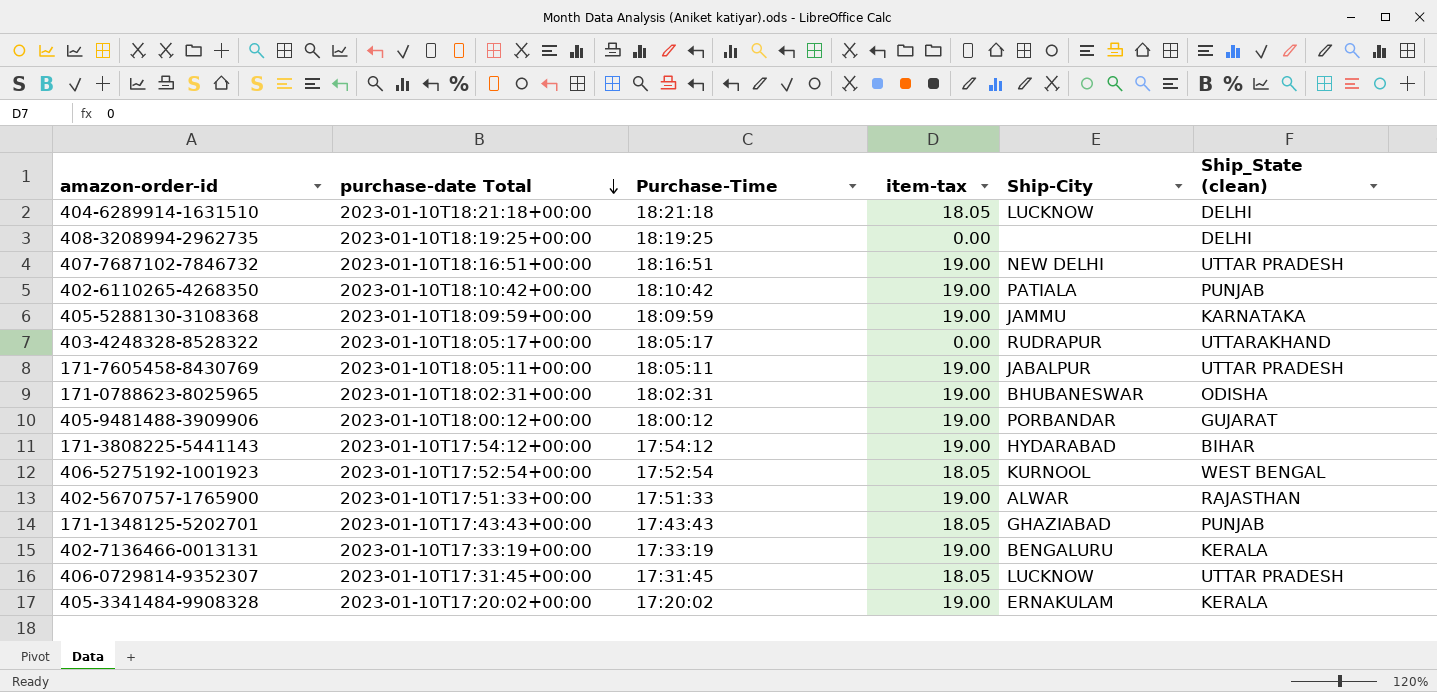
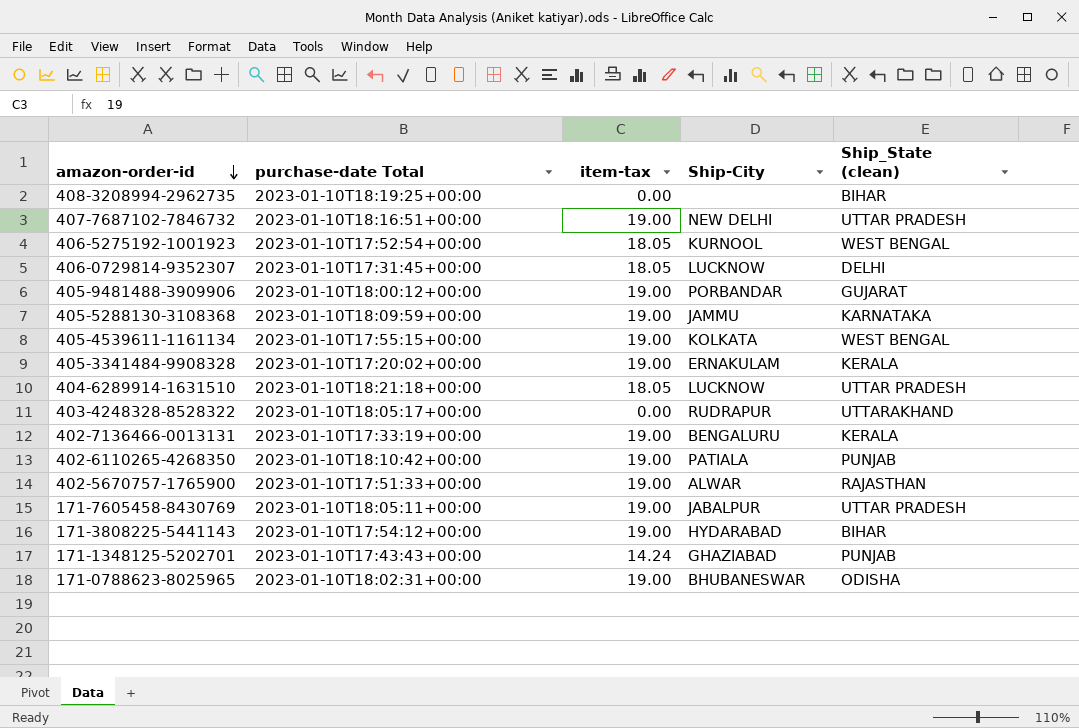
row order: purchase-date Total descending -> amazon-order-id descending
column Purchase-Time | position: 3 -> none
408-3208994-2962735 | Ship_State (clean): DELHI -> BIHAR
406-0729814-9352307 | Ship_State (clean): UTTAR PRADESH -> DELHI
row 405-4539611-1161134: none -> 2023-01-10T17:55:15+00:00 | 19.00 | KOLKATA | WEST BENGAL
404-6289914-1631510 | Ship_State (clean): DELHI -> UTTAR PRADESH
171-1348125-5202701 | item-tax: 18.05 -> 14.24

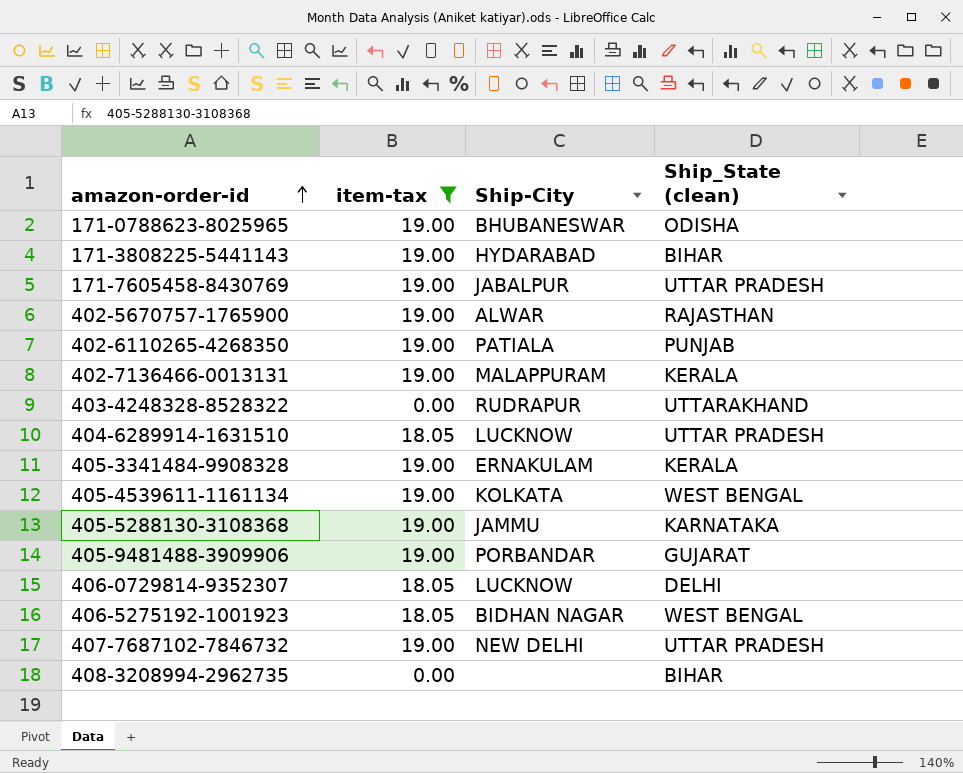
filter: none -> item-tax != 14.24
row order: amazon-order-id descending -> amazon-order-id ascending
column purchase-date Total | position: 2 -> none
402-7136466-0013131 | Ship-City: BENGALURU -> MALAPPURAM
406-5275192-1001923 | Ship-City: KURNOOL -> BIDHAN NAGAR

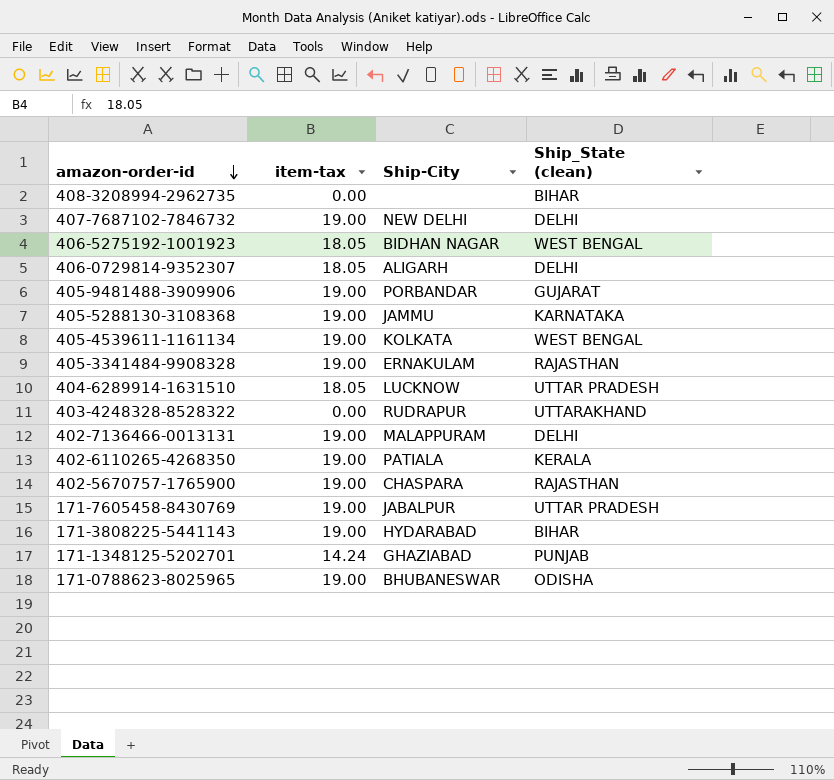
filter: item-tax != 14.24 -> none
row order: amazon-order-id ascending -> amazon-order-id descending
407-7687102-7846732 | Ship_State (clean): UTTAR PRADESH -> DELHI
406-0729814-9352307 | Ship-City: LUCKNOW -> ALIGARH
405-3341484-9908328 | Ship_State (clean): KERALA -> RAJASTHAN
402-7136466-0013131 | Ship_State (clean): KERALA -> DELHI
402-6110265-4268350 | Ship_State (clean): PUNJAB -> KERALA
402-5670757-1765900 | Ship-City: ALWAR -> CHASPARA

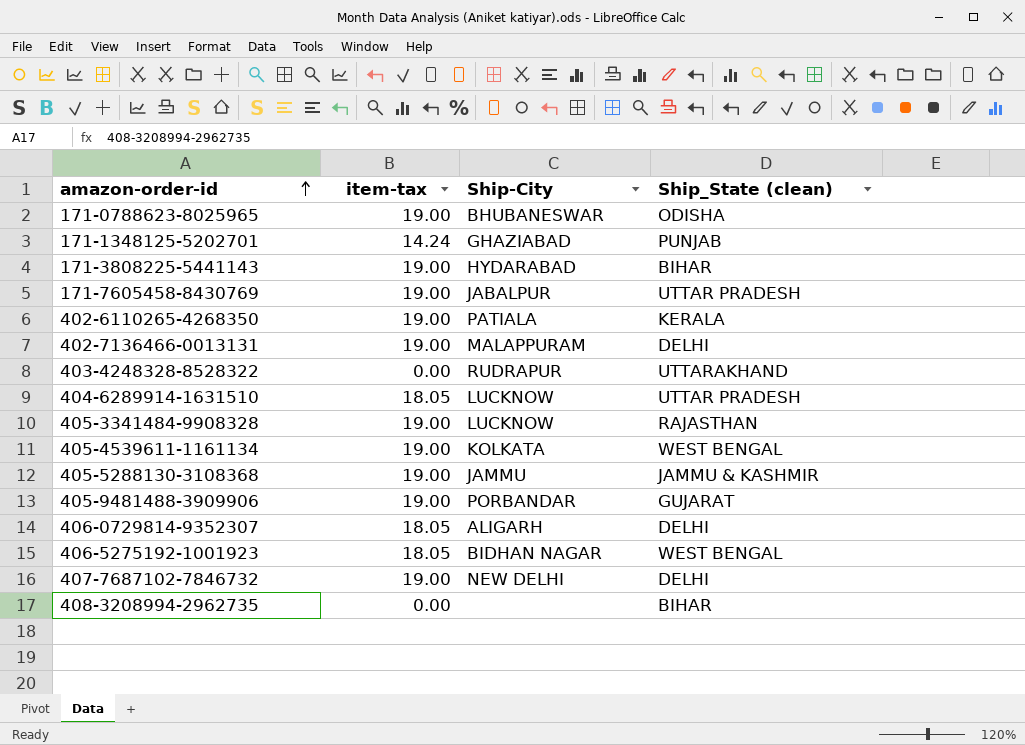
row order: amazon-order-id descending -> amazon-order-id ascending
row 402-5670757-1765900: 19.00 | CHASPARA | RAJASTHAN -> none
405-3341484-9908328 | Ship-City: ERNAKULAM -> LUCKNOW
405-5288130-3108368 | Ship_State (clean): KARNATAKA -> JAMMU & KASHMIR

